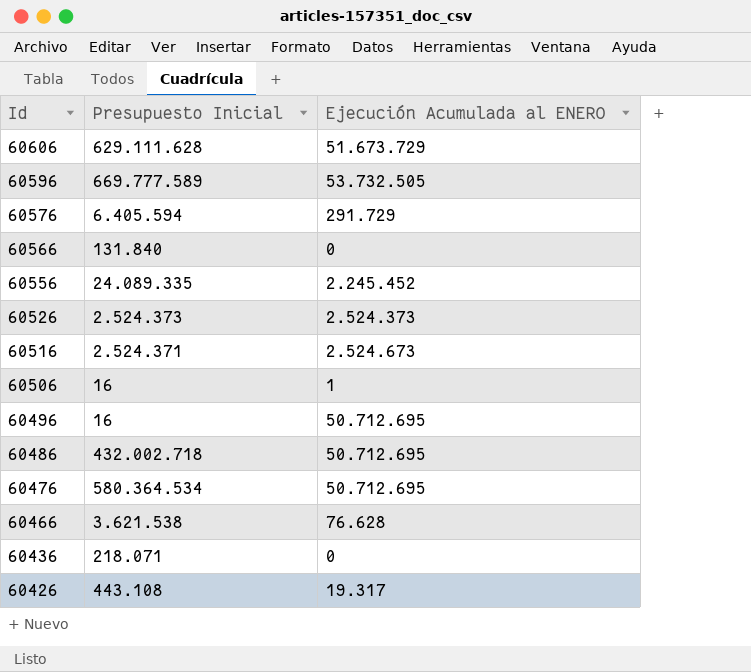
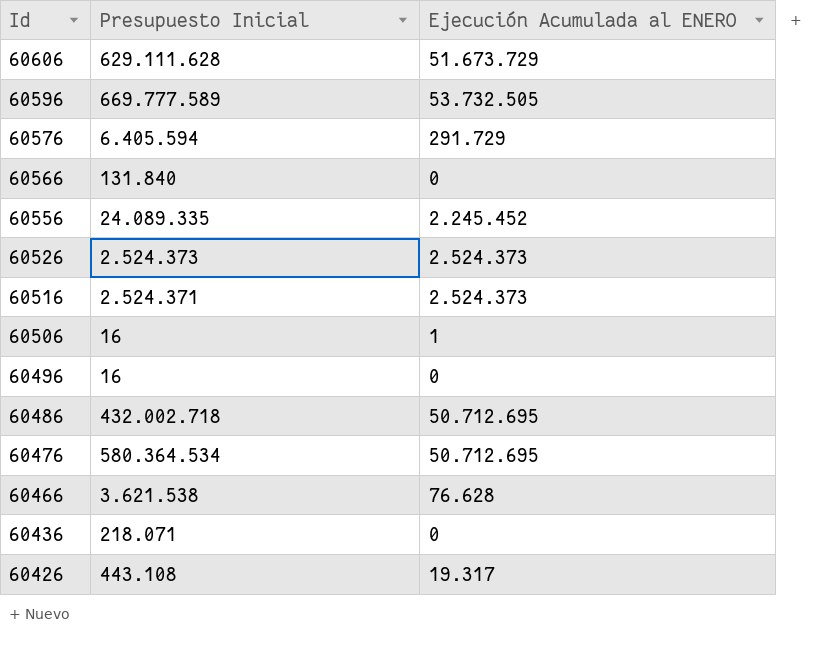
60516 | Ejecución Acumulada al ENERO: 2.524.673 -> 2.524.373
60496 | Ejecución Acumulada al ENERO: 50.712.695 -> 0

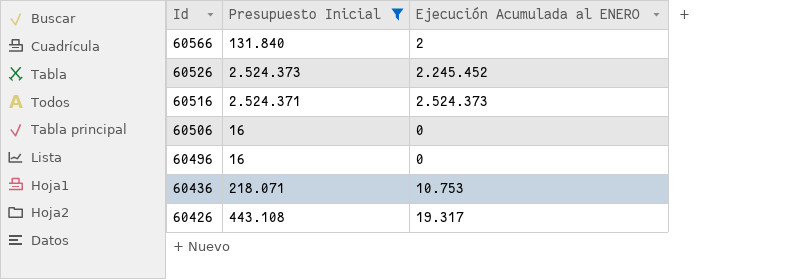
filter: none -> Presupuesto Inicial <= 2.524.373
60566 | Ejecución Acumulada al ENERO: 0 -> 2
60526 | Ejecución Acumulada al ENERO: 2.524.373 -> 2.245.452
60506 | Ejecución Acumulada al ENERO: 1 -> 0
60436 | Ejecución Acumulada al ENERO: 0 -> 10.753

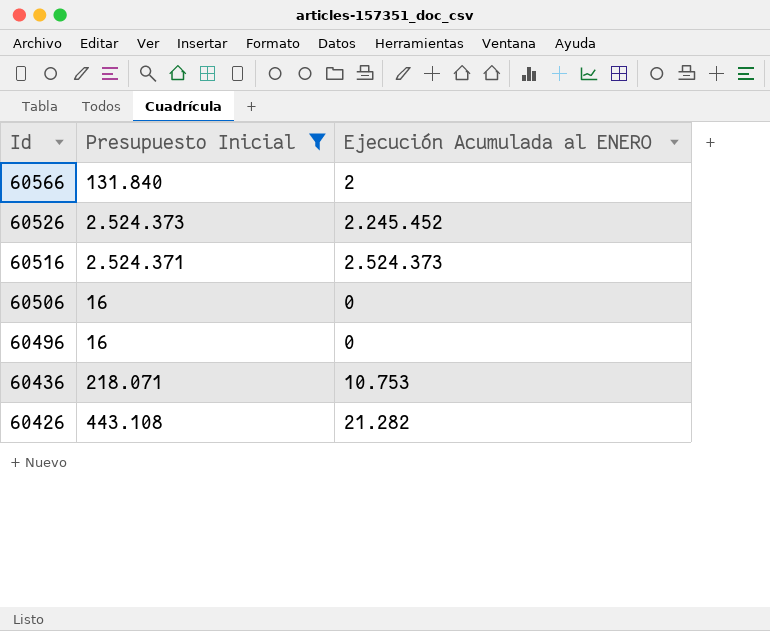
60426 | Ejecución Acumulada al ENERO: 19.317 -> 21.282

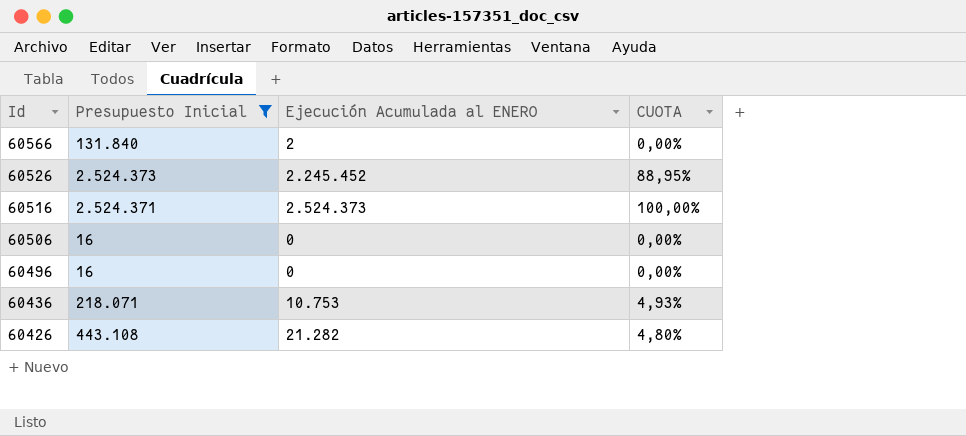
column CUOTA | formula: none -> [Ejecución Acumulada al ENERO] / [Presupuesto Inicial]

